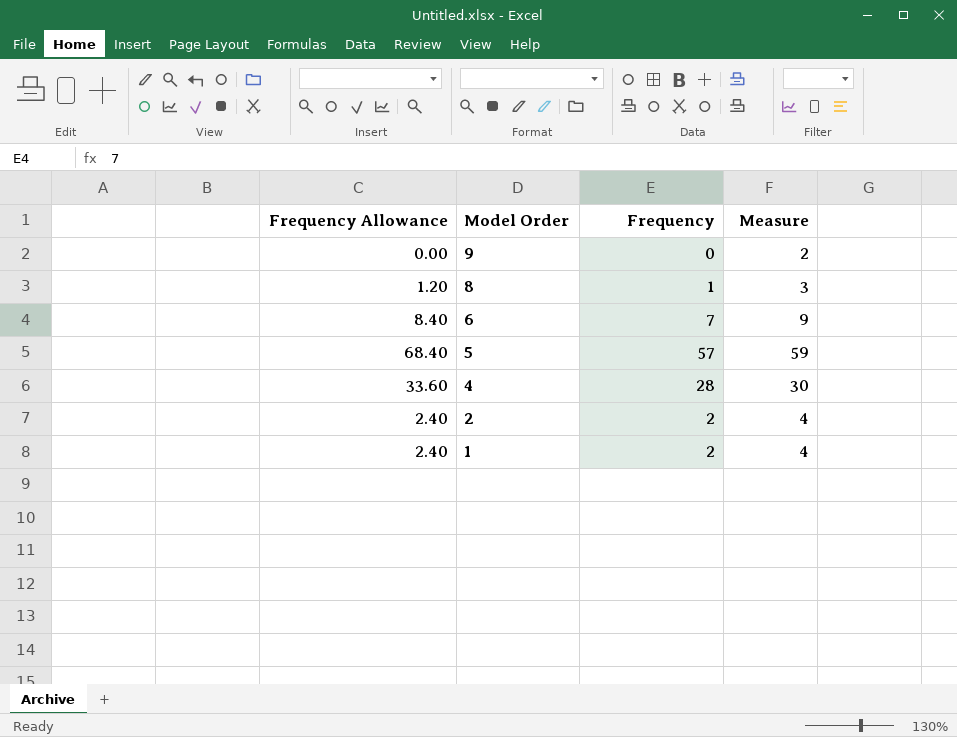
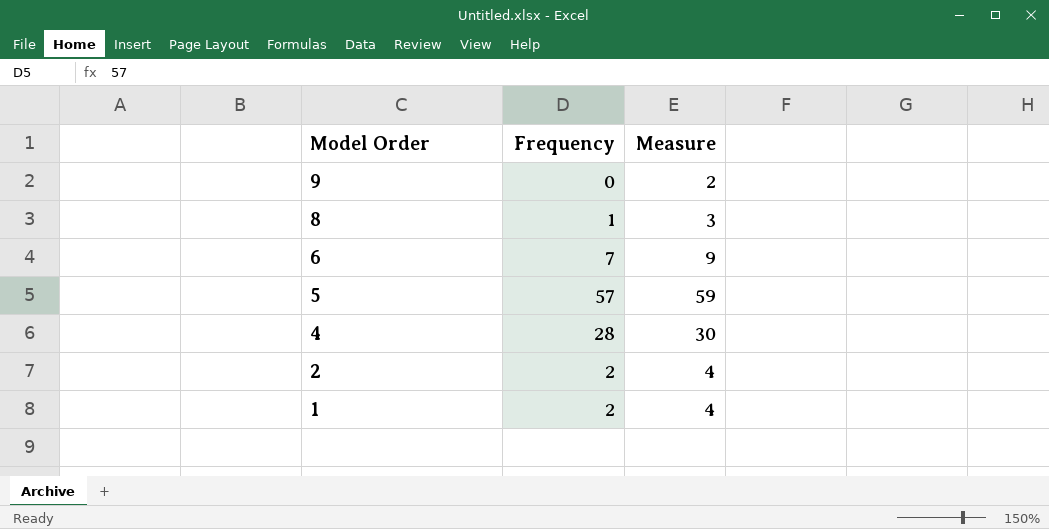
column Frequency Allowance | formula: [Frequency] * 1.2 -> none

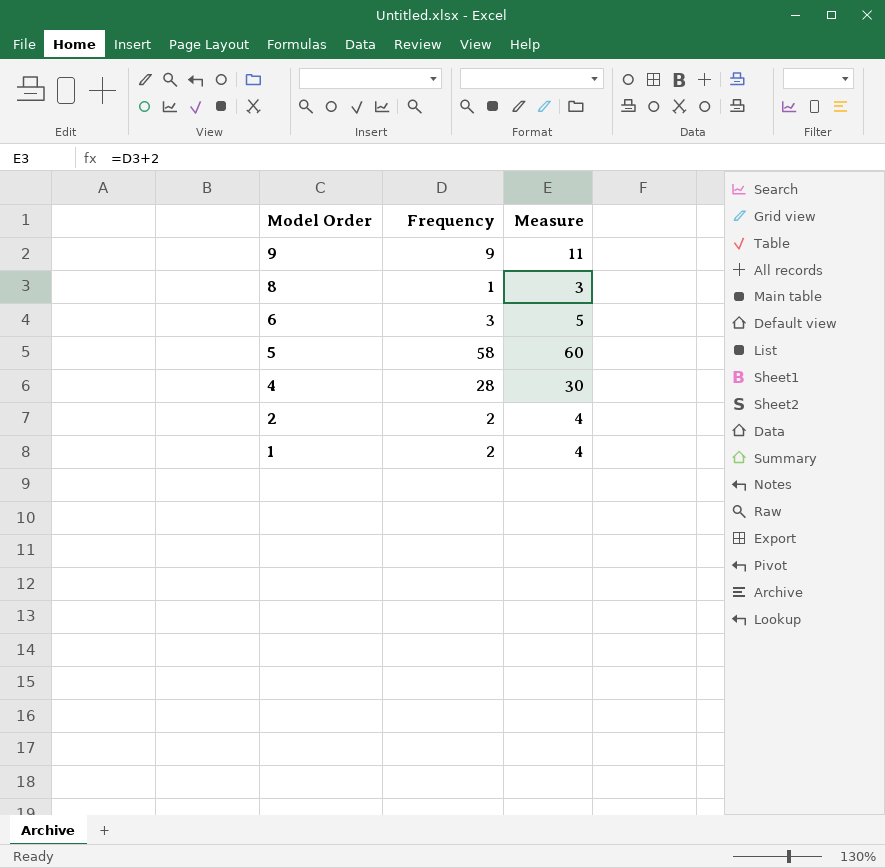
9 | Frequency: 0 -> 9
9 | Measure: 2 -> 11
6 | Frequency: 7 -> 3
6 | Measure: 9 -> 5
5 | Frequency: 57 -> 58
5 | Measure: 59 -> 60

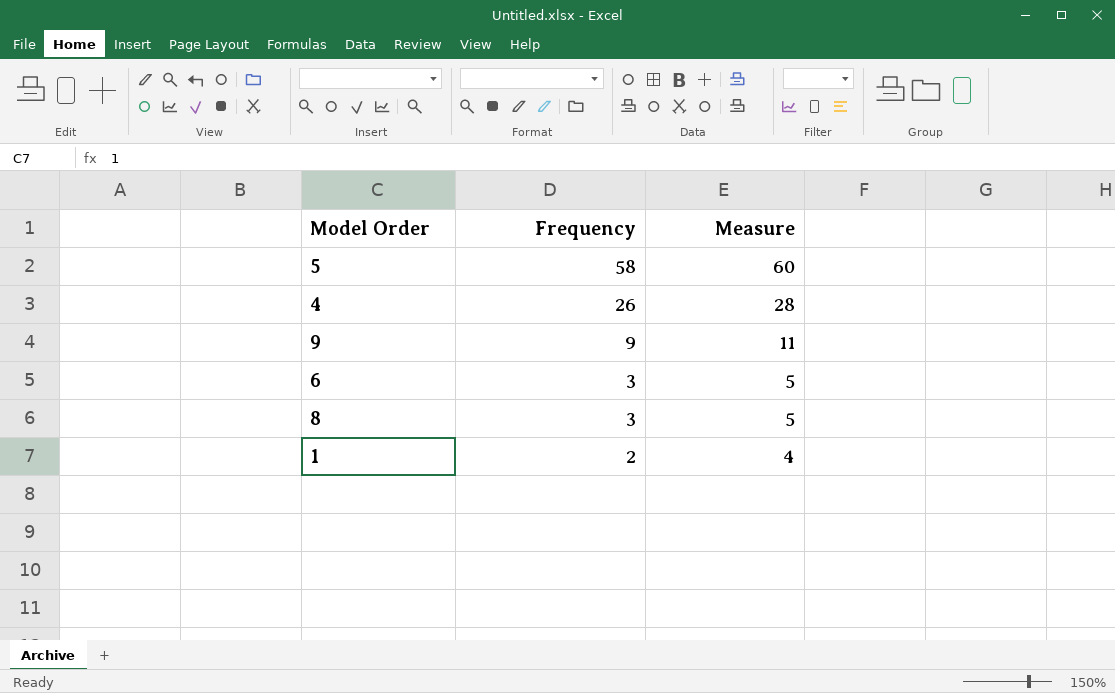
row order: Model Order descending -> Frequency descending
row 2: 2 | 4 -> none
4 | Frequency: 28 -> 26
4 | Measure: 30 -> 28
8 | Frequency: 1 -> 3
8 | Measure: 3 -> 5

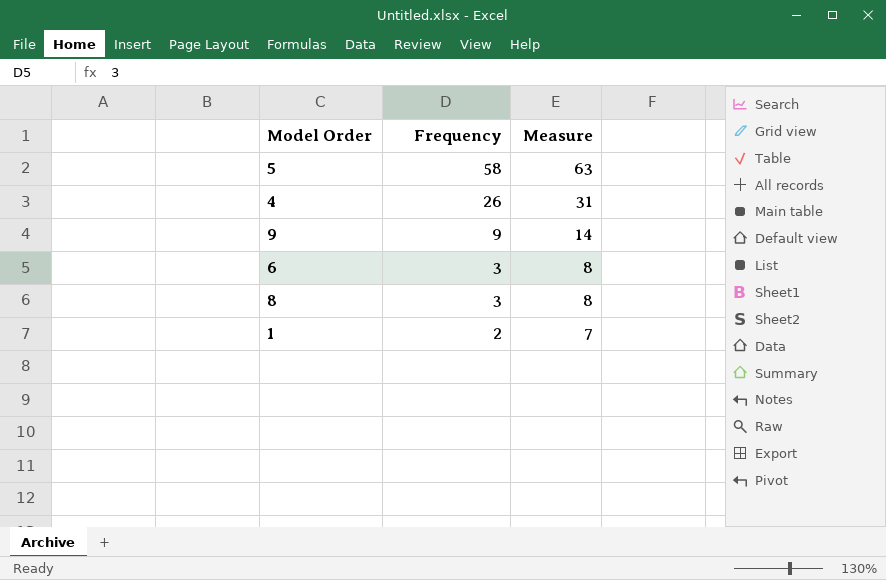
column Measure | formula: [Frequency] + 2 -> [Frequency] + 5

